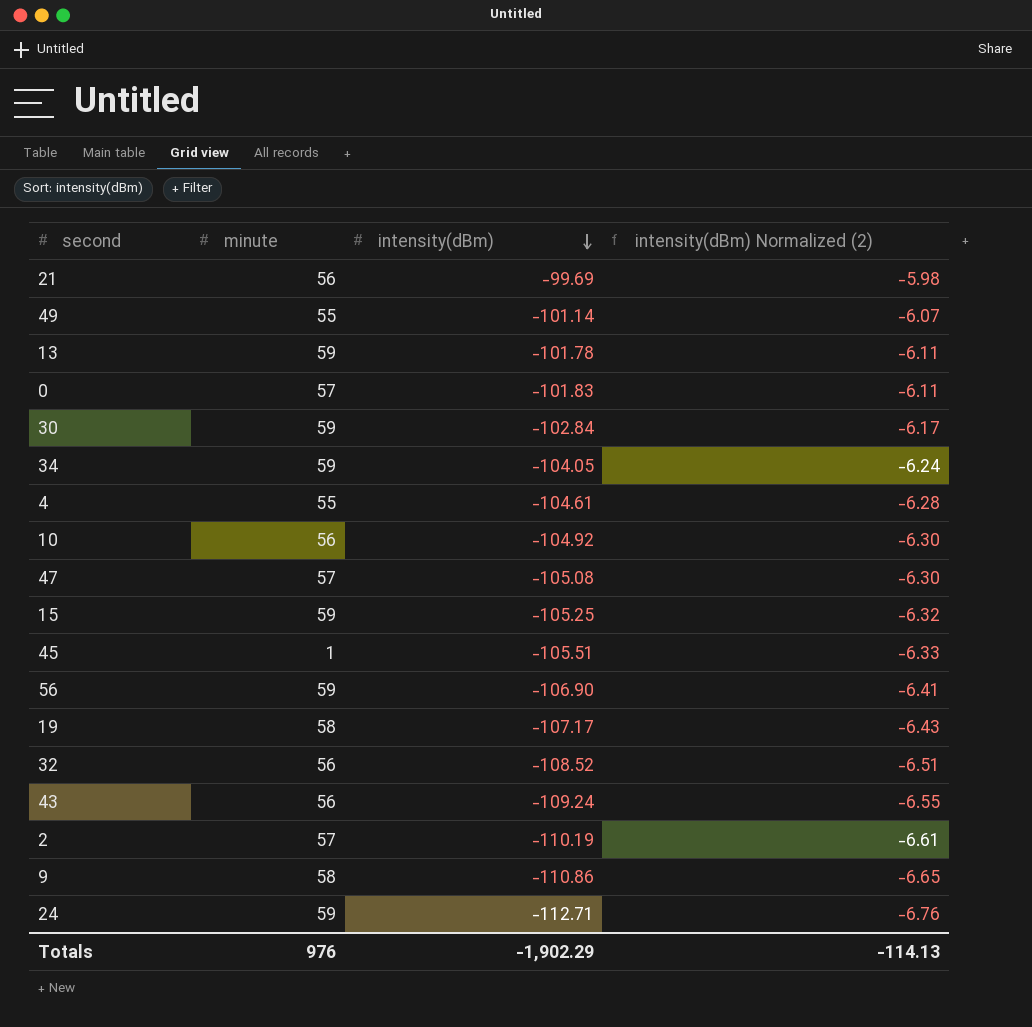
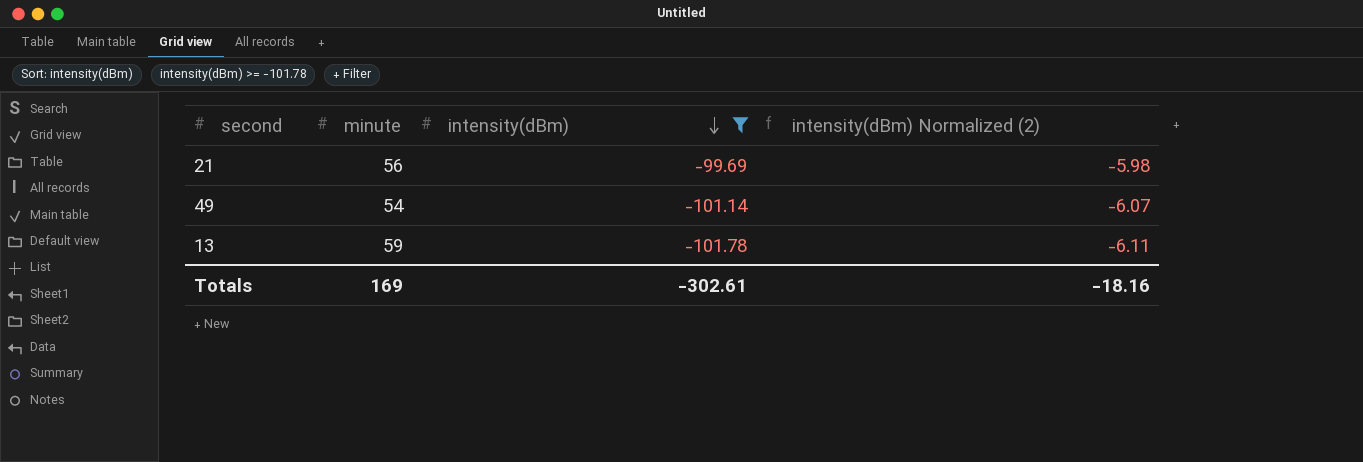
filter: none -> intensity(dBm) >= -101.78
49 | minute: 55 -> 54
Totals | minute: 976 -> 169
Totals | intensity(dBm): -1,902.29 -> -302.61
Totals | intensity(dBm) Normalized (2): -114.13 -> -18.16

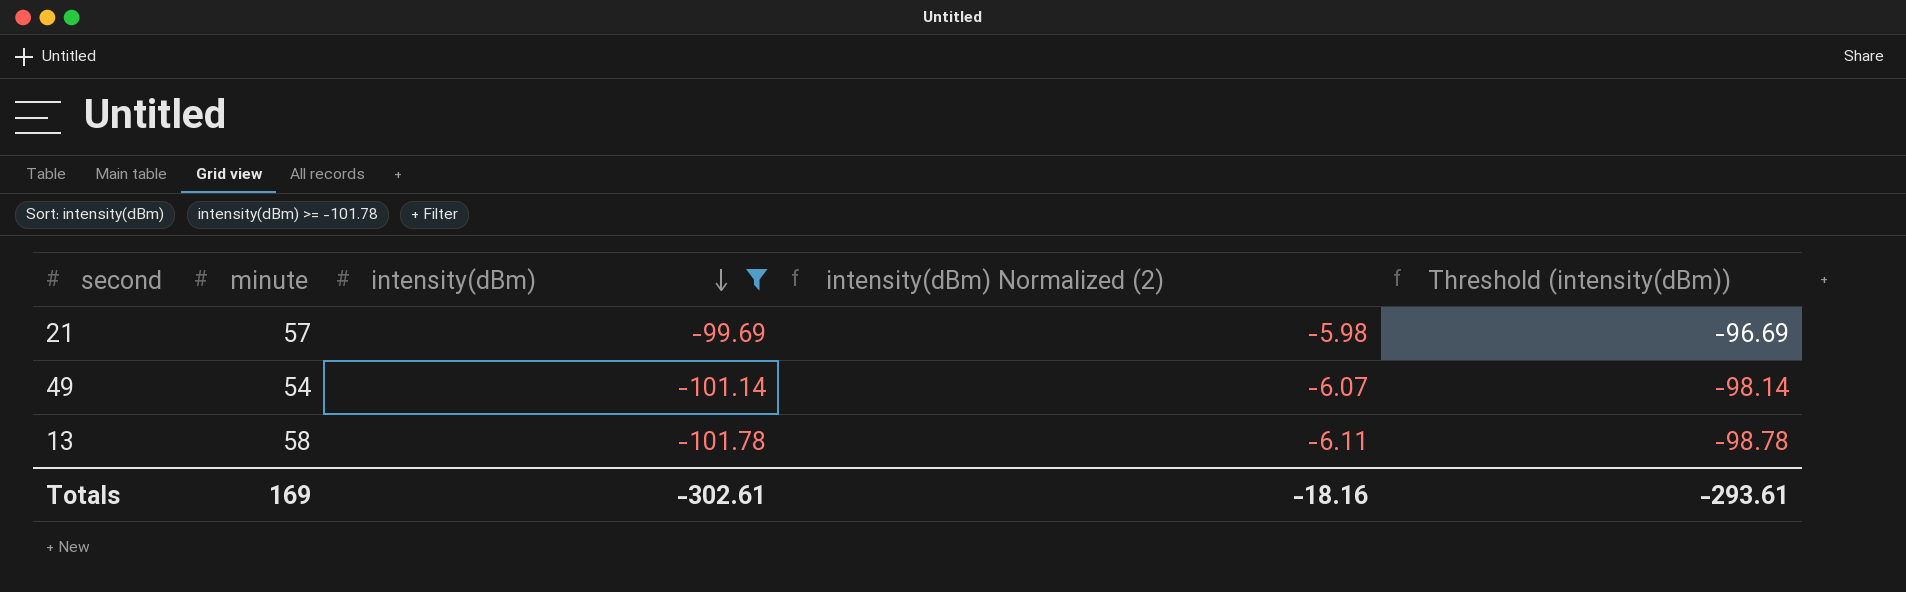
column Threshold (intensity(dBm)) | formula: none -> [intensity(dBm)] + 3
21 | minute: 56 -> 57
13 | minute: 59 -> 58

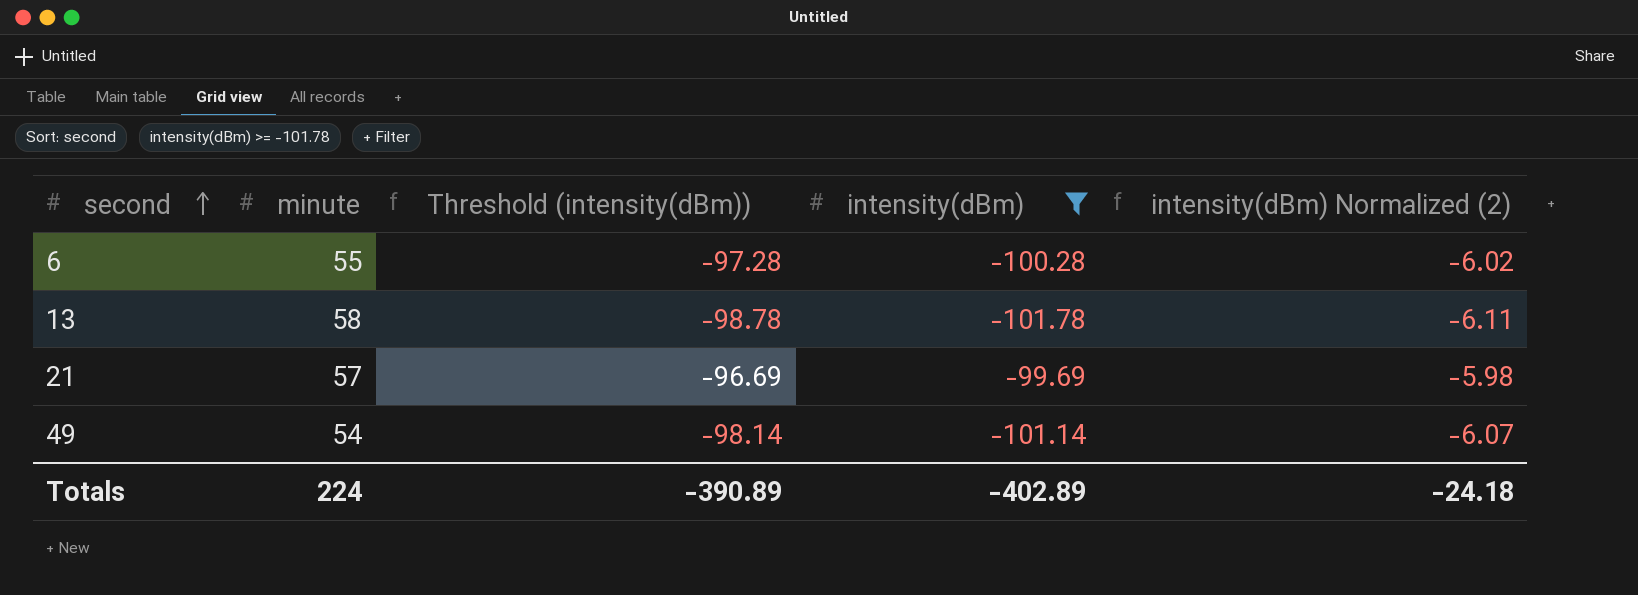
row order: intensity(dBm) descending -> second ascending
column Threshold (intensity(dBm)) | position: 5 -> 3
row 6: none -> 55 | -97.28 | -100.28 | -6.02
Totals | minute: 169 -> 224
Totals | Threshold (intensity(dBm)): -293.61 -> -390.89
Totals | intensity(dBm): -302.61 -> -402.89
Totals | intensity(dBm) Normalized (2): -18.16 -> -24.18

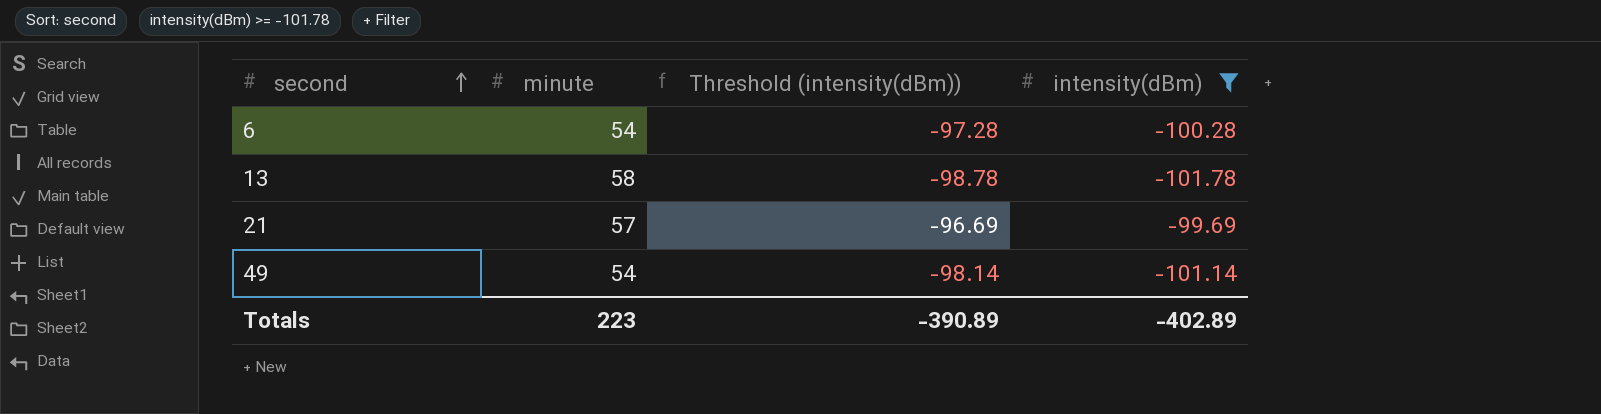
column intensity(dBm) Normalized (2) | formula: [intensity(dBm)] * 0.06 -> none
6 | minute: 55 -> 54
Totals | minute: 224 -> 223

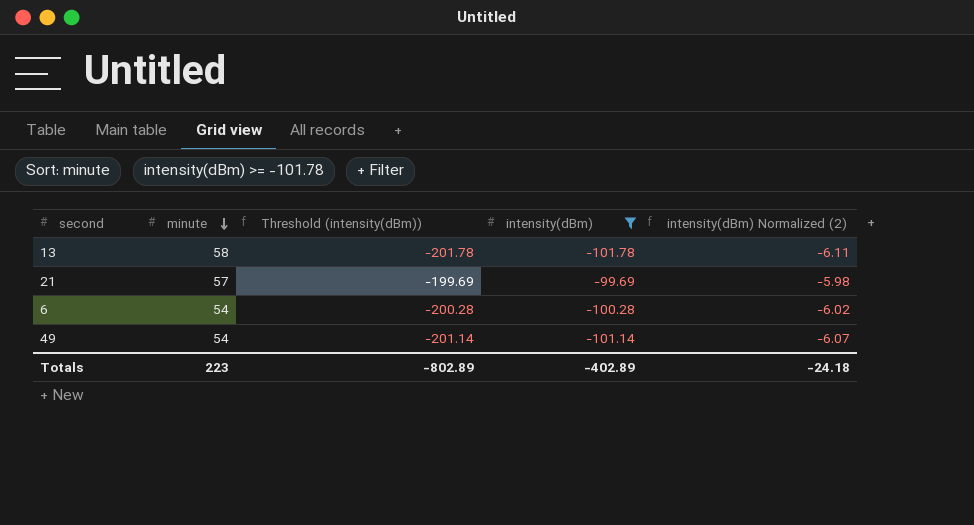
row order: second ascending -> minute descending
column Threshold (intensity(dBm)) | formula: [intensity(dBm)] + 3 -> [intensity(dBm)] - 100
column intensity(dBm) Normalized (2) | formula: none -> [intensity(dBm)] * 0.06
Totals | Threshold (intensity(dBm)): -390.89 -> -802.89

